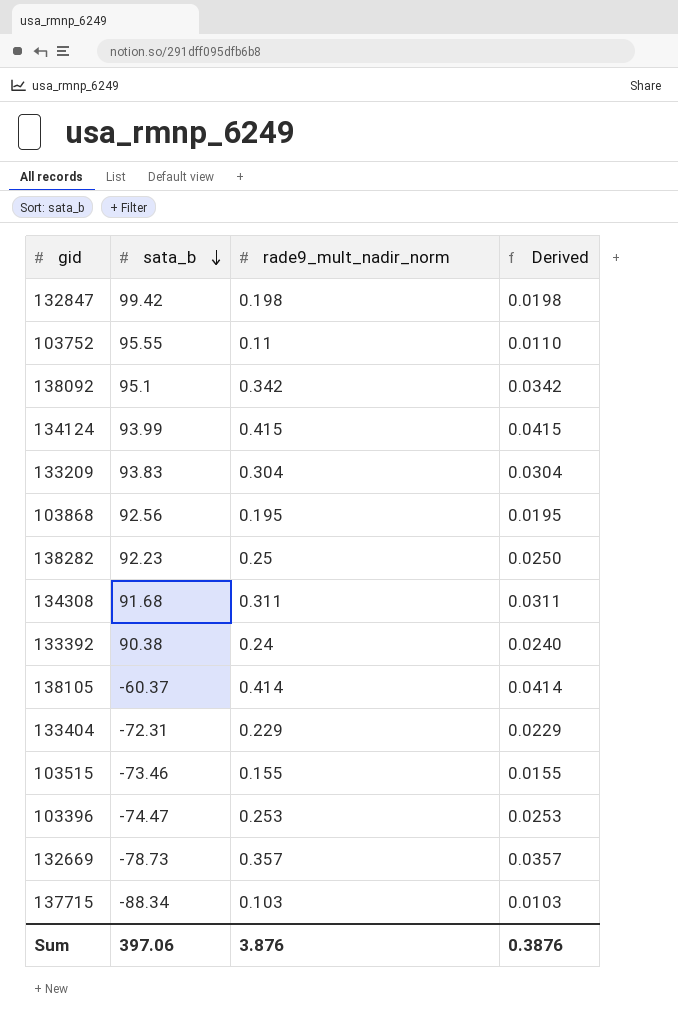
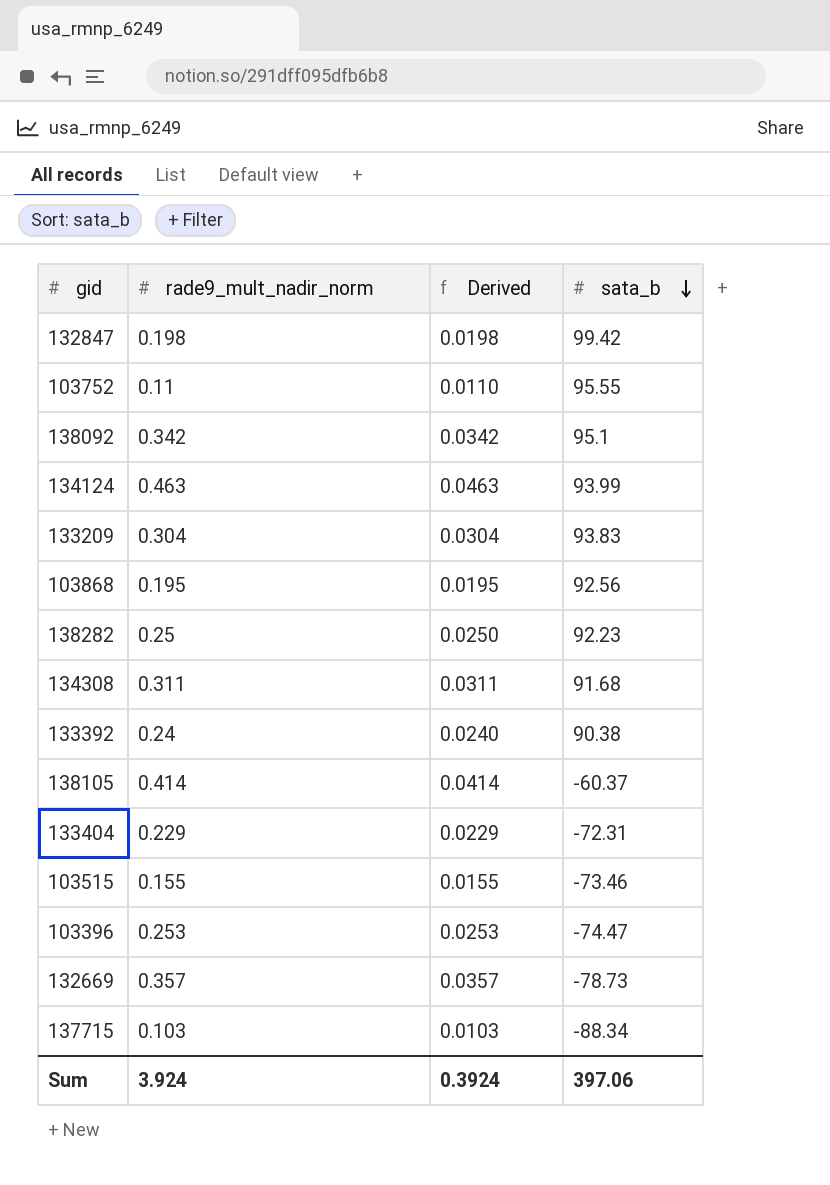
column sata_b | position: 2 -> 4
134124 | rade9_mult_nadir_norm: 0.415 -> 0.463
134124 | Derived: 0.0415 -> 0.0463
Sum | rade9_mult_nadir_norm: 3.876 -> 3.924
Sum | Derived: 0.3876 -> 0.3924

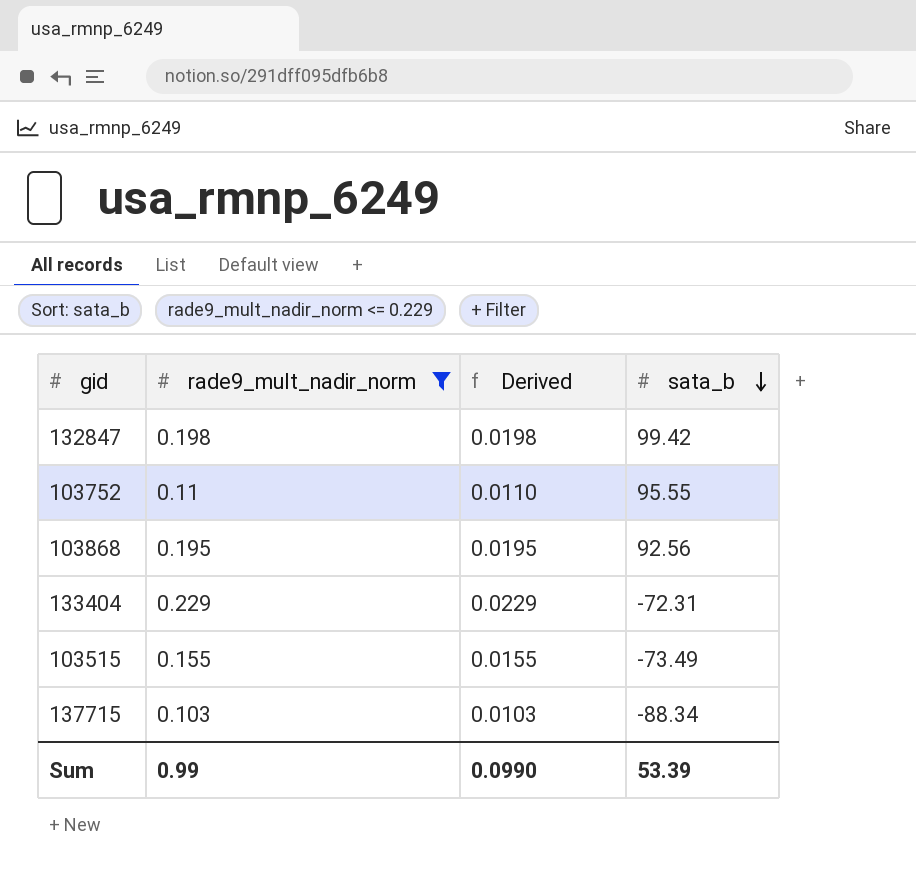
filter: none -> rade9_mult_nadir_norm <= 0.229
103515 | sata_b: -73.46 -> -73.49
Sum | rade9_mult_nadir_norm: 3.924 -> 0.99
Sum | Derived: 0.3924 -> 0.0990
Sum | sata_b: 397.06 -> 53.39

